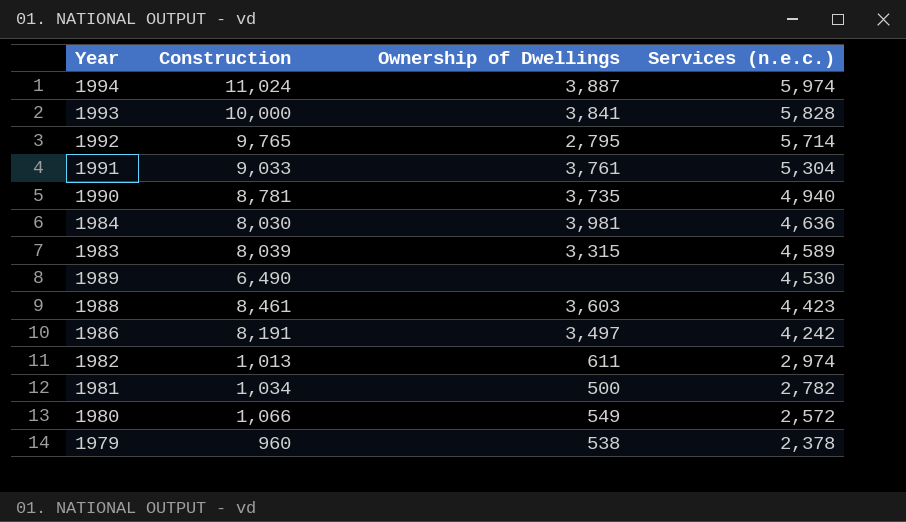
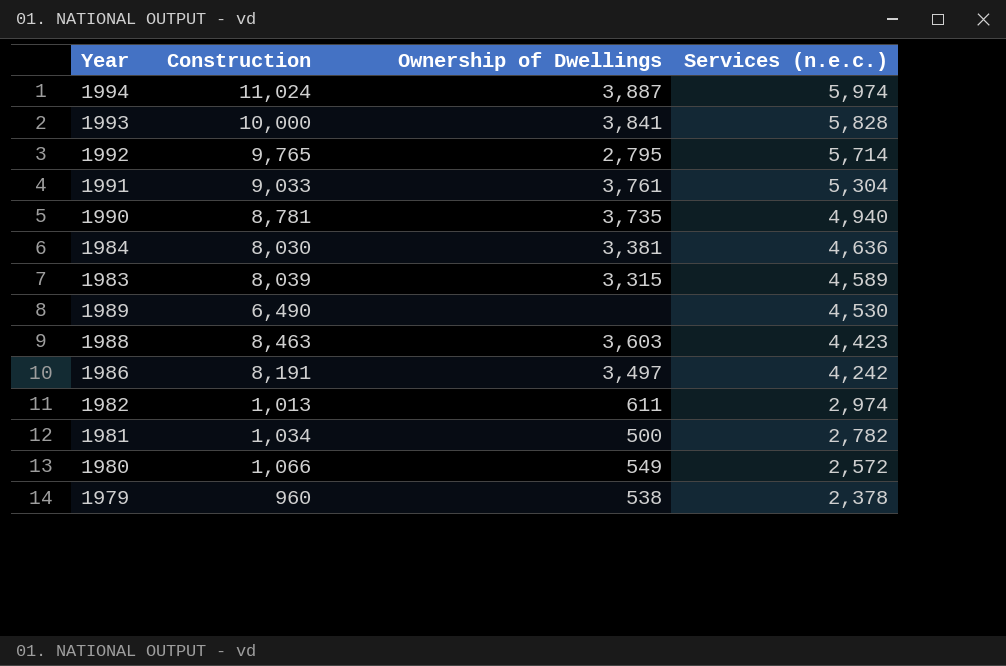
1984 | Ownership of Dwellings: 3,981 -> 3,381
1988 | Construction: 8,461 -> 8,463

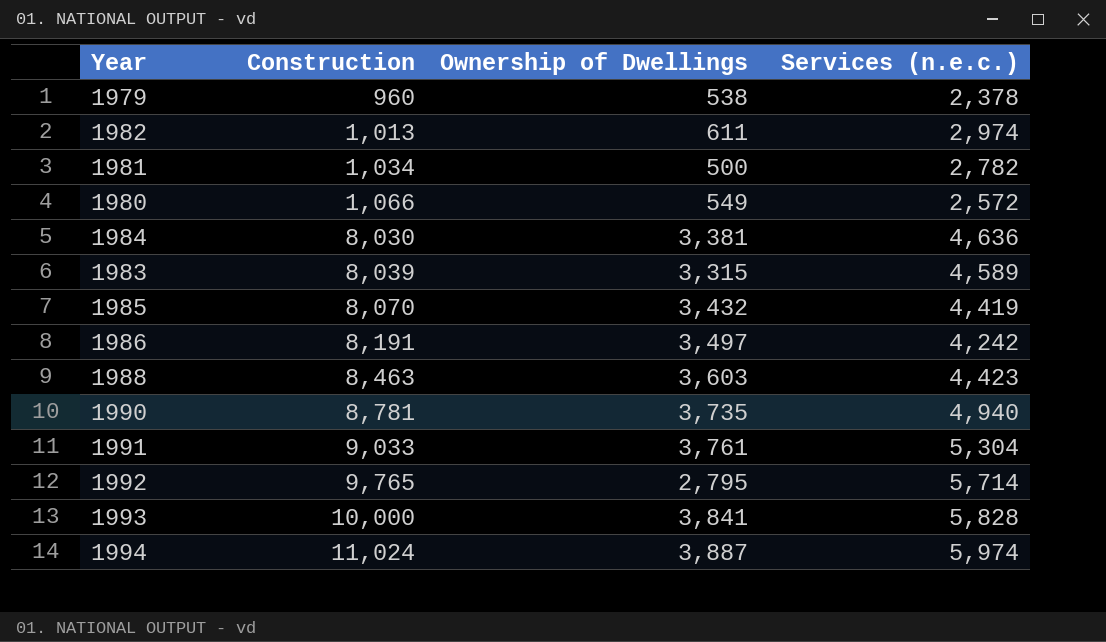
row order: Services (n.e.c.) descending -> Construction ascending
row 1989: 6,490 | none | 4,530 -> none
row 1985: none -> 8,070 | 3,432 | 4,419

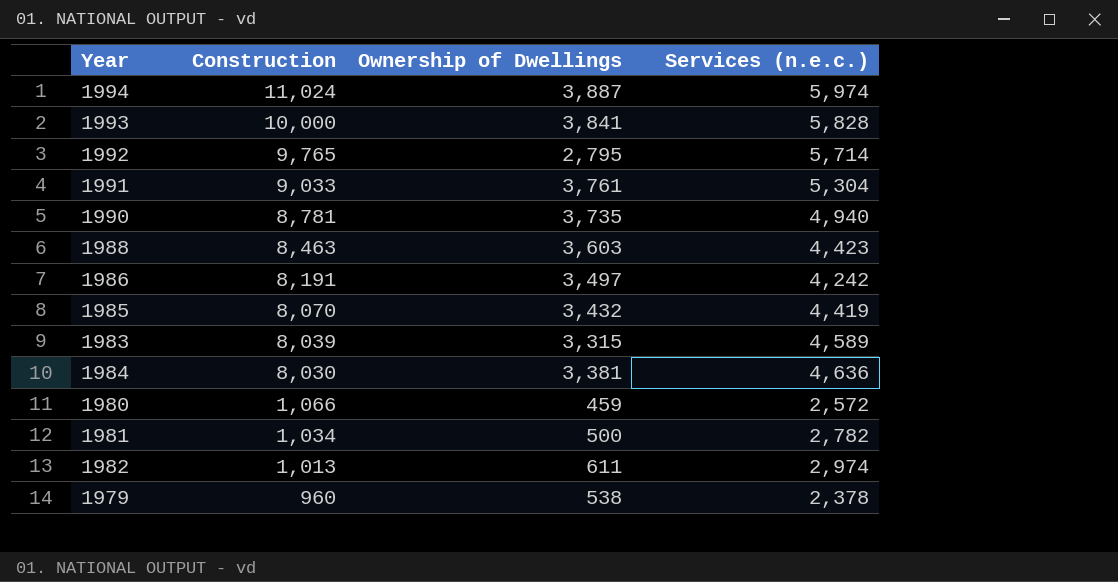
row order: Construction ascending -> Construction descending
1980 | Ownership of Dwellings: 549 -> 459

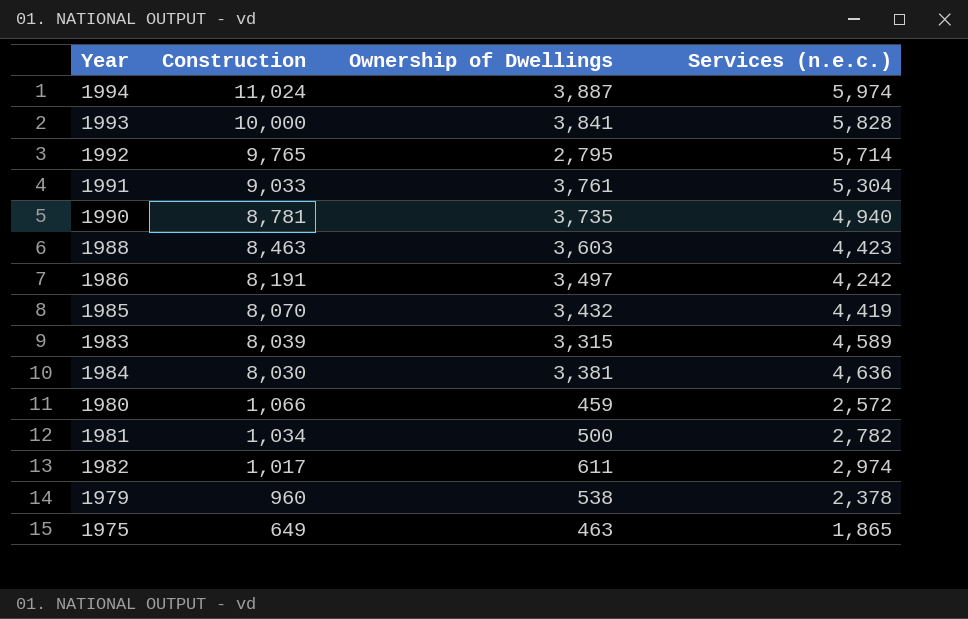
1982 | Construction: 1,013 -> 1,017
row 1975: none -> 649 | 463 | 1,865

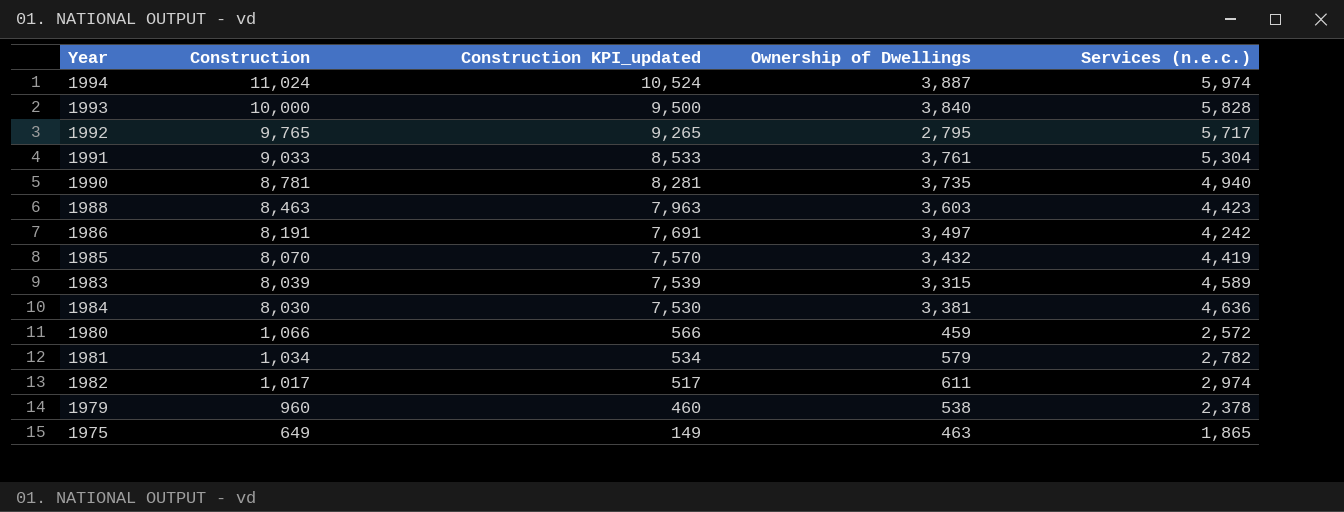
column Construction KPI_updated | formula: none -> [Construction] - 500
1993 | Ownership of Dwellings: 3,841 -> 3,840
1992 | Services (n.e.c.): 5,714 -> 5,717
1981 | Ownership of Dwellings: 500 -> 579

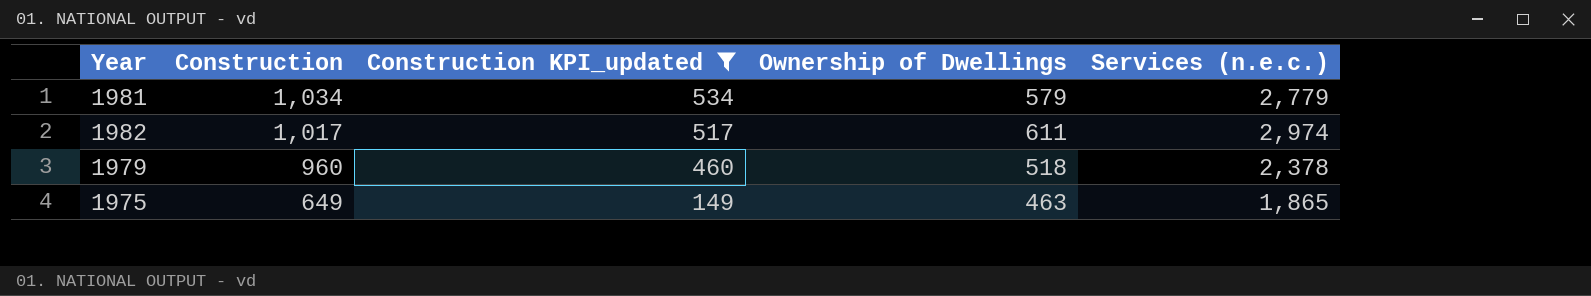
filter: none -> Construction KPI_updated <= 534
1981 | Services (n.e.c.): 2,782 -> 2,779
1979 | Ownership of Dwellings: 538 -> 518

